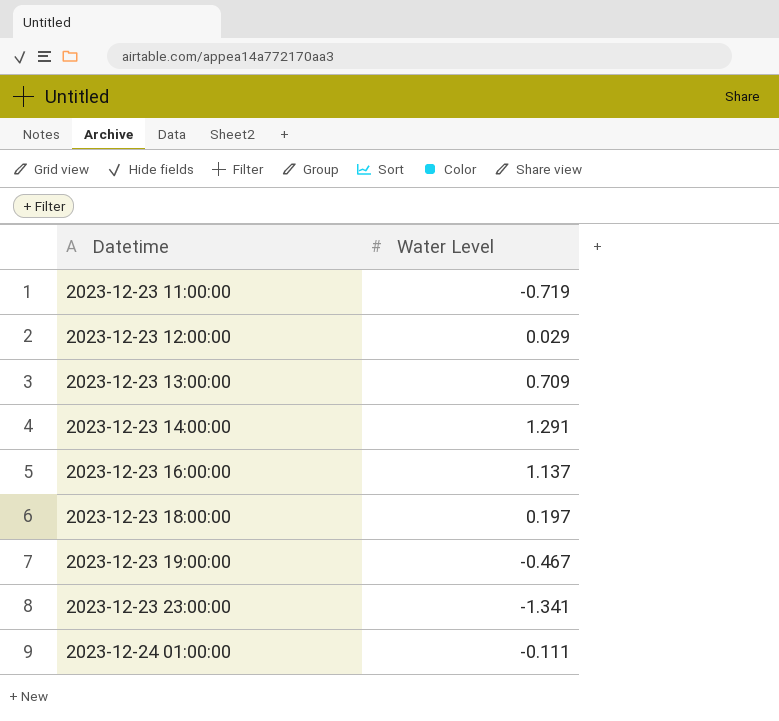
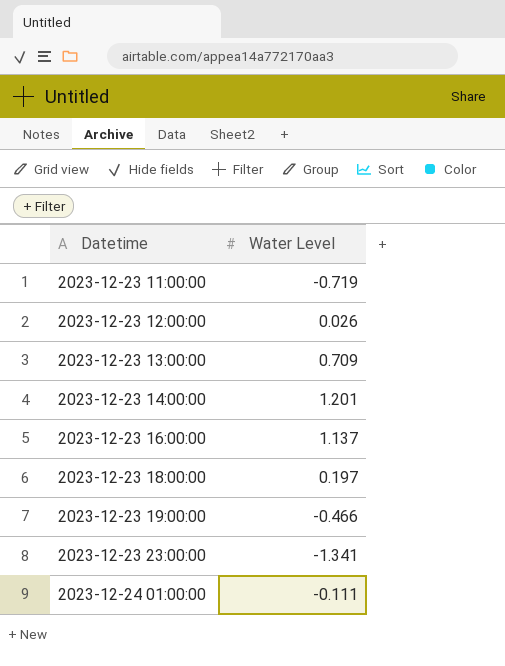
2023-12-23 12:00:00 | Water Level: 0.029 -> 0.026
2023-12-23 14:00:00 | Water Level: 1.291 -> 1.201
2023-12-23 19:00:00 | Water Level: -0.467 -> -0.466

